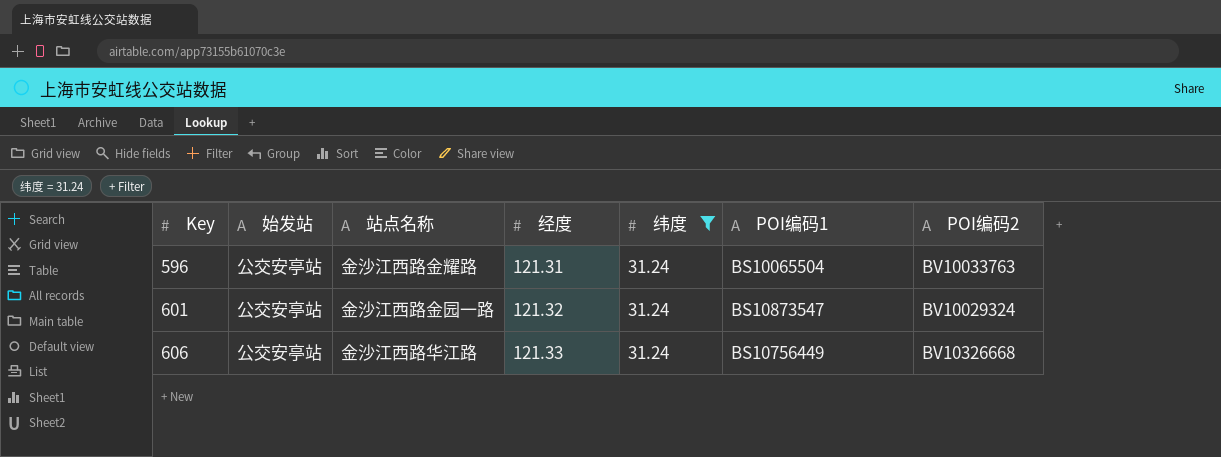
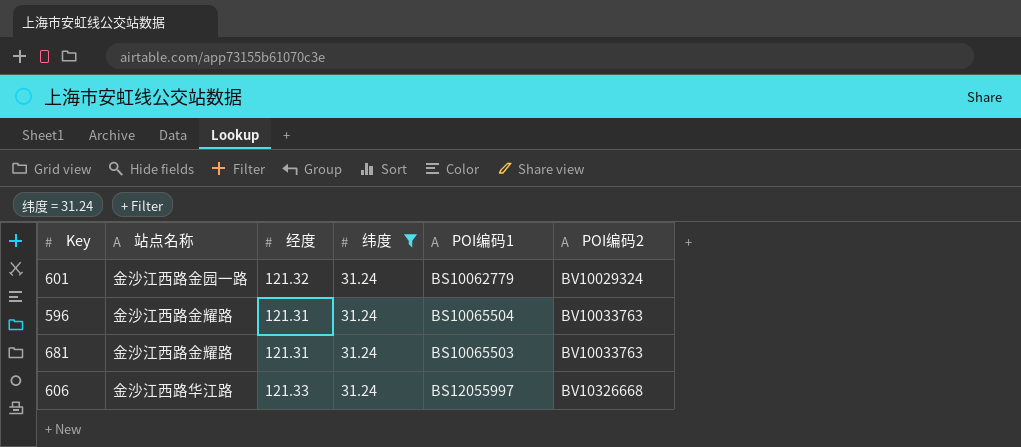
row order: Key ascending -> POI编码2 ascending
column 始发站 | position: 2 -> none
601 | POI编码1: BS10873547 -> BS10062779
row 681: none -> 金沙江西路金耀路 | 121.31 | 31.24 | BS10065503 | BV10033763
606 | POI编码1: BS10756449 -> BS12055997

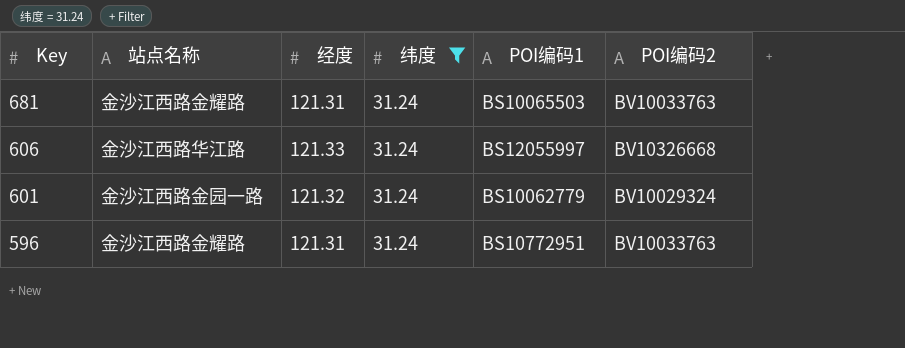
row order: POI编码2 ascending -> Key descending
596 | POI编码1: BS10065504 -> BS10772951

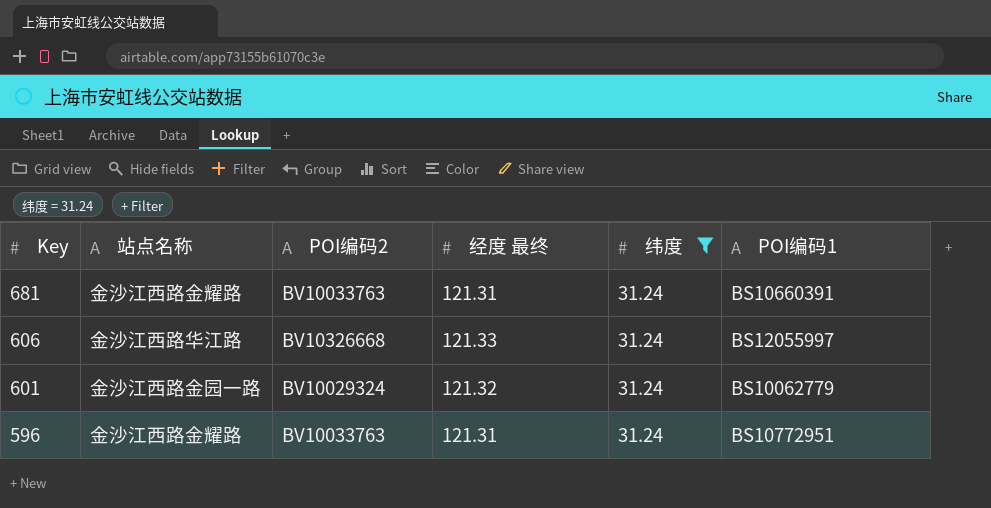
column POI编码2 | position: 6 -> 3
column name: 经度 -> 经度 最终
681 | POI编码1: BS10065503 -> BS10660391

